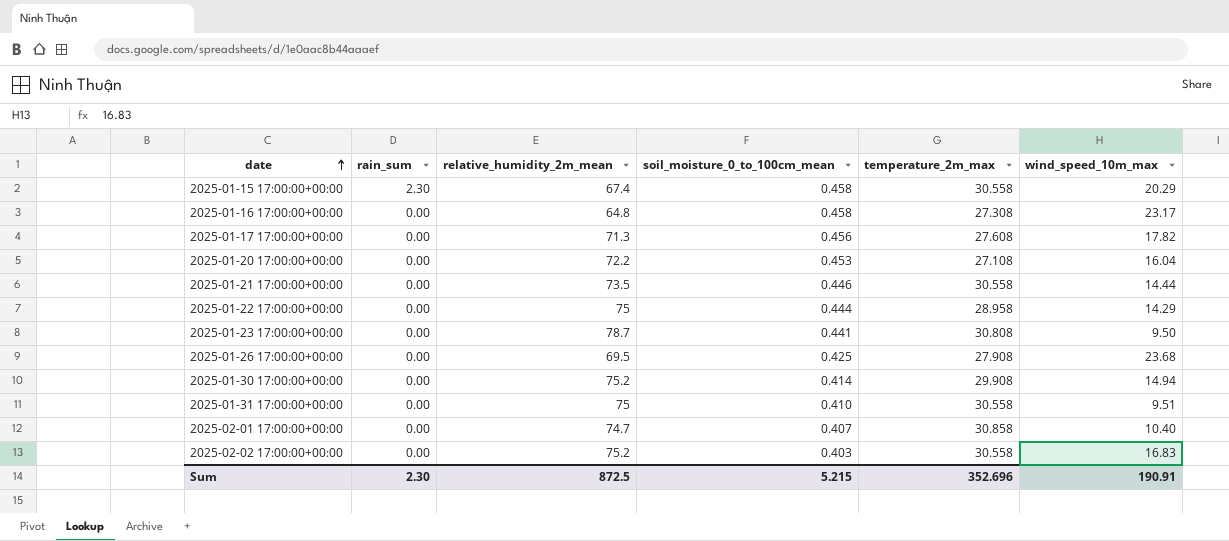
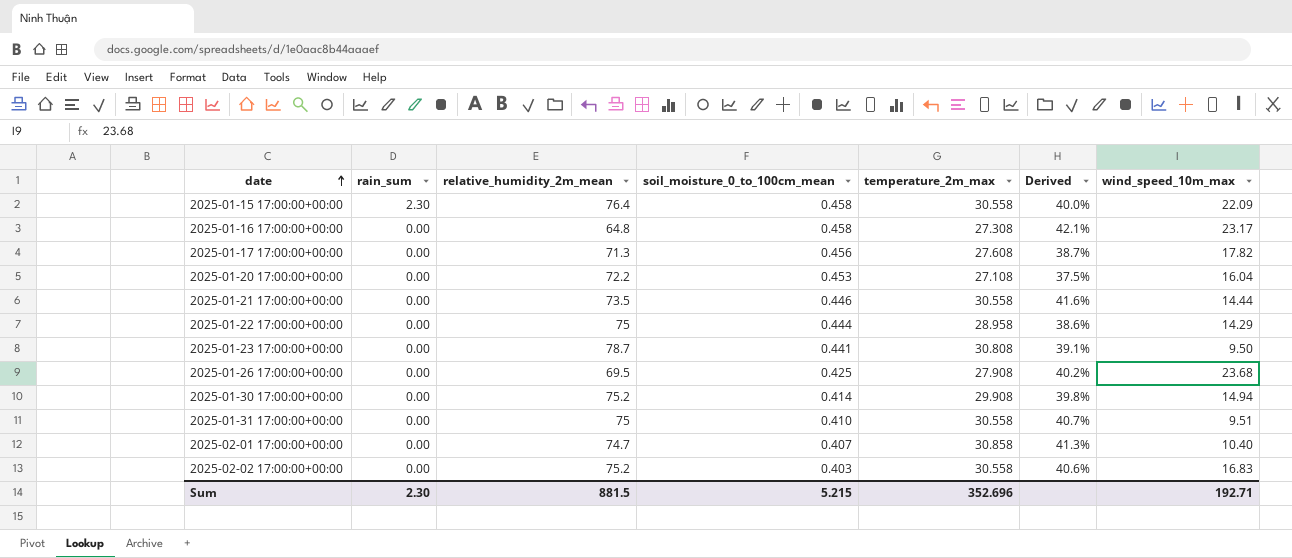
column Derived | formula: none -> [temperature_2m_max] / [relative_humidity_2m_mean]
2025-01-15 17:00:00+00:00 | relative_humidity_2m_mean: 67.4 -> 76.4
2025-01-15 17:00:00+00:00 | wind_speed_10m_max: 20.29 -> 22.09
Sum | relative_humidity_2m_mean: 872.5 -> 881.5
Sum | wind_speed_10m_max: 190.91 -> 192.71

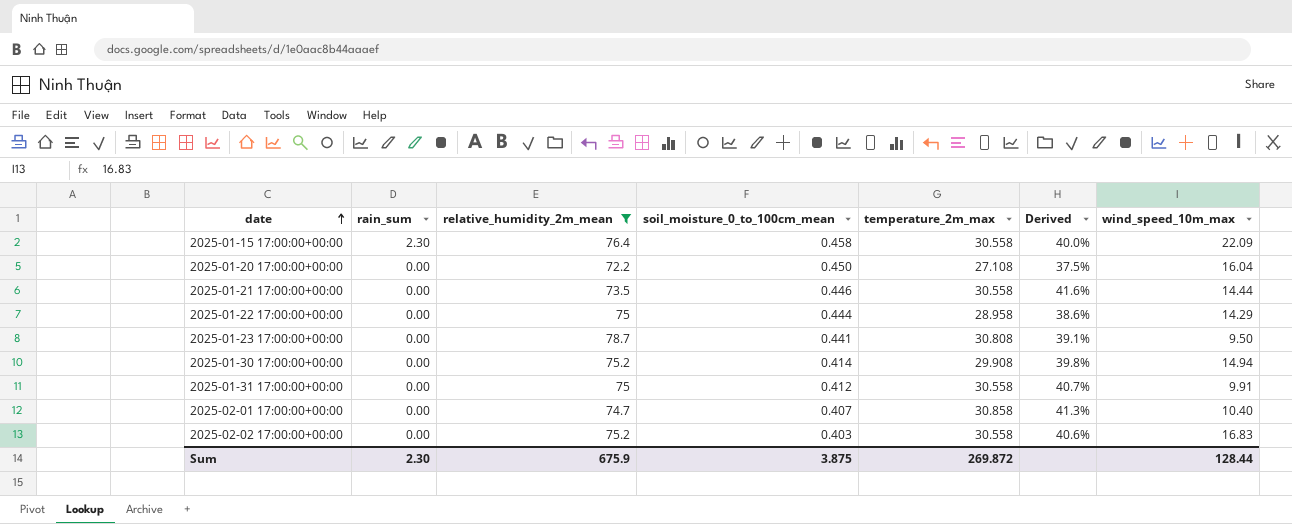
filter: none -> relative_humidity_2m_mean >= 72.2
2025-01-20 17:00:00+00:00 | soil_moisture_0_to_100cm_mean: 0.453 -> 0.450
2025-01-31 17:00:00+00:00 | soil_moisture_0_to_100cm_mean: 0.410 -> 0.412
2025-01-31 17:00:00+00:00 | wind_speed_10m_max: 9.51 -> 9.91
Sum | relative_humidity_2m_mean: 881.5 -> 675.9
Sum | soil_moisture_0_to_100cm_mean: 5.215 -> 3.875
Sum | temperature_2m_max: 352.696 -> 269.872
Sum | wind_speed_10m_max: 192.71 -> 128.44

